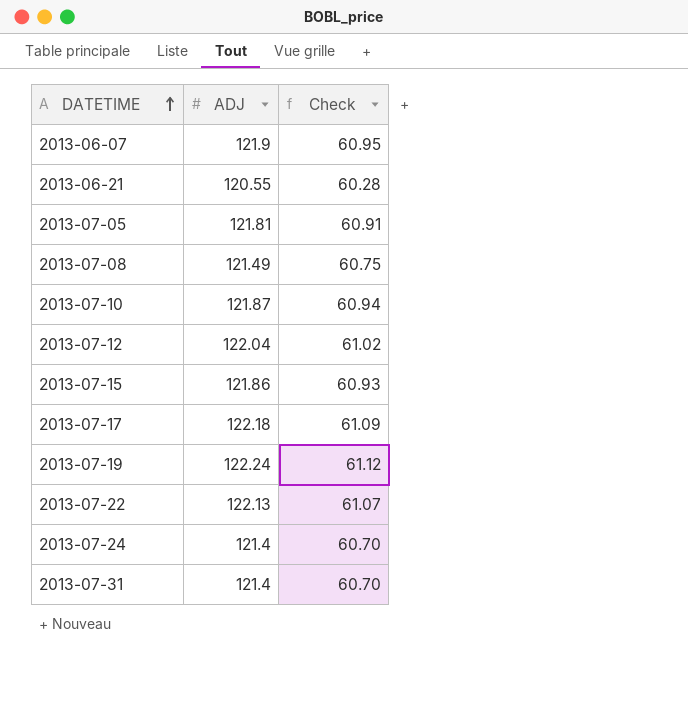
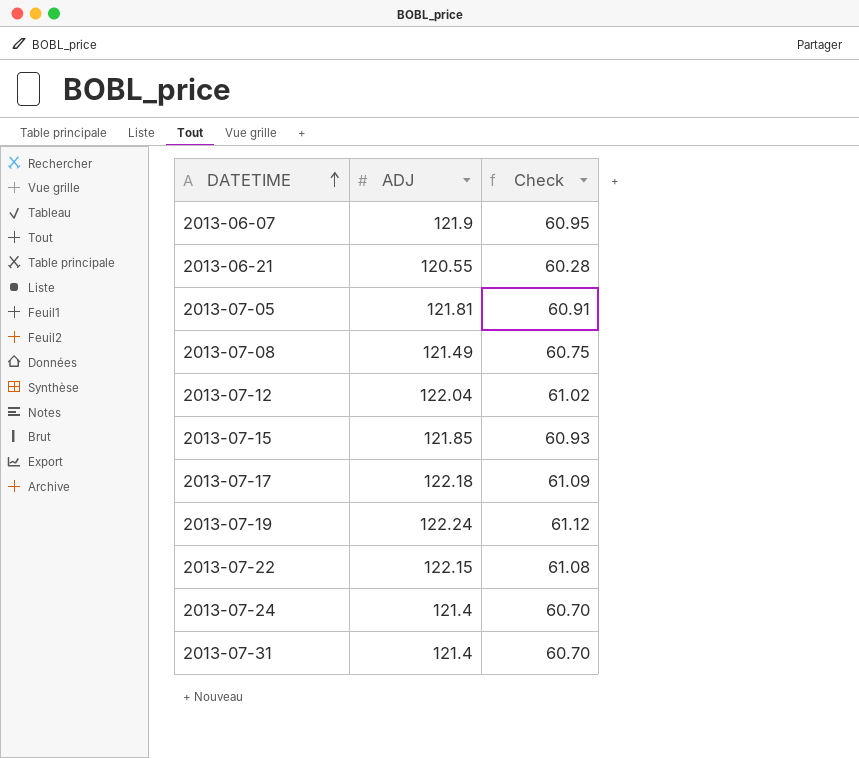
row 2013-07-10: 121.87 | 60.94 -> none
2013-07-15 | ADJ: 121.86 -> 121.85
2013-07-22 | ADJ: 122.13 -> 122.15
2013-07-22 | Check: 61.07 -> 61.08

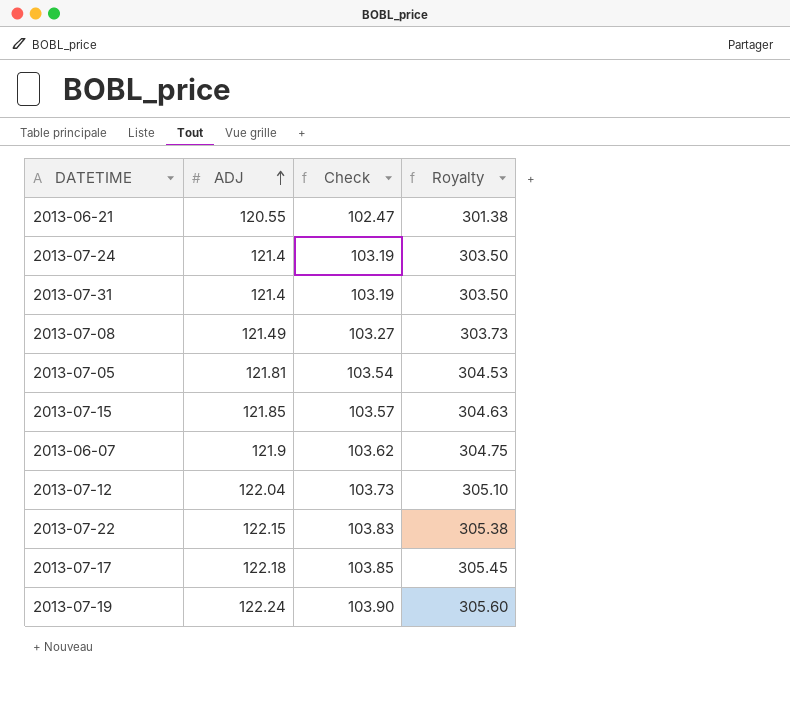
row order: DATETIME ascending -> ADJ ascending
column Check | formula: [ADJ] * 0.5 -> [ADJ] * 0.85
column Royalty | formula: none -> [ADJ] * 2.5

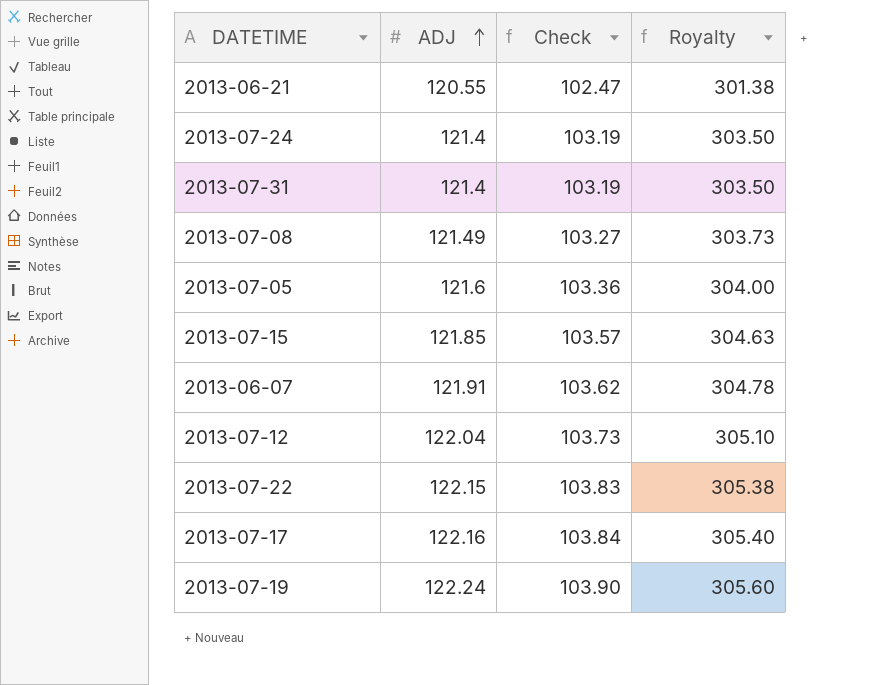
2013-07-05 | ADJ: 121.81 -> 121.6
2013-07-05 | Check: 103.54 -> 103.36
2013-07-05 | Royalty: 304.53 -> 304.00
2013-06-07 | ADJ: 121.9 -> 121.91
2013-06-07 | Royalty: 304.75 -> 304.78
2013-07-17 | ADJ: 122.18 -> 122.16
2013-07-17 | Check: 103.85 -> 103.84
2013-07-17 | Royalty: 305.45 -> 305.40

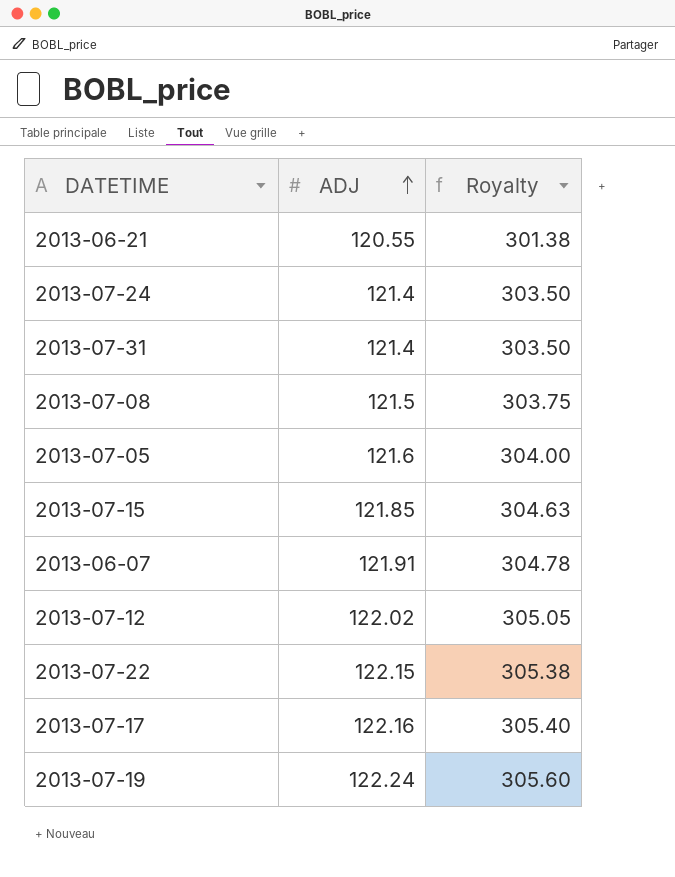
column Check | formula: [ADJ] * 0.85 -> none
2013-07-08 | ADJ: 121.49 -> 121.5
2013-07-08 | Royalty: 303.73 -> 303.75
2013-07-12 | ADJ: 122.04 -> 122.02
2013-07-12 | Royalty: 305.10 -> 305.05

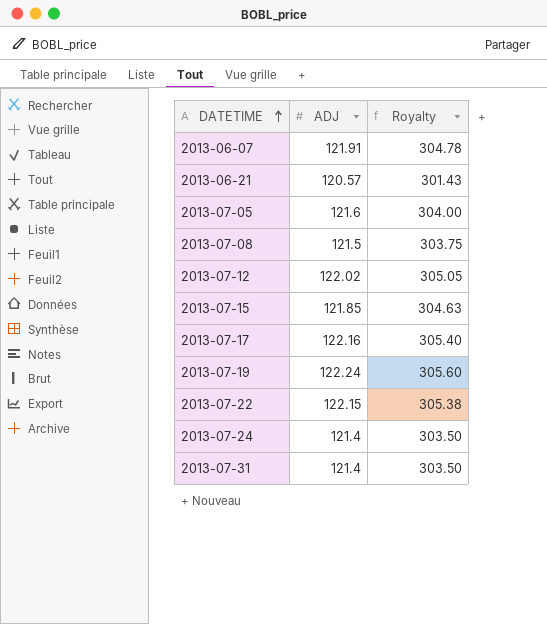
row order: ADJ ascending -> DATETIME ascending
2013-06-21 | ADJ: 120.55 -> 120.57
2013-06-21 | Royalty: 301.38 -> 301.43

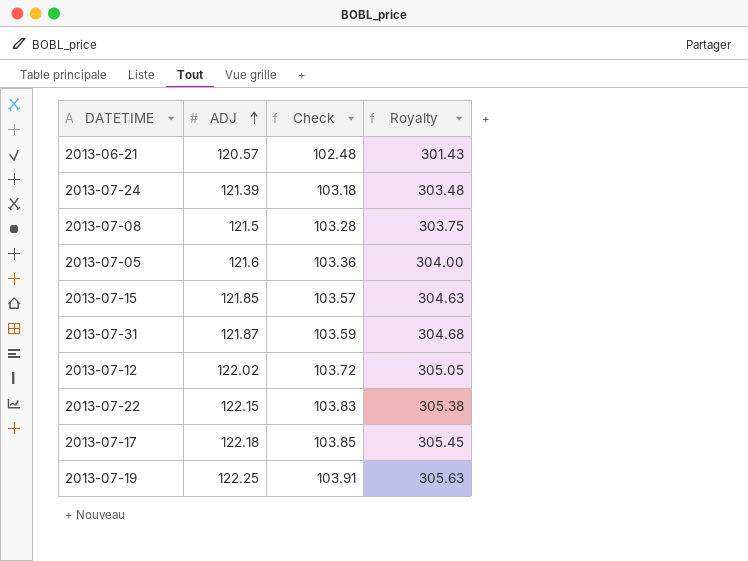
row order: DATETIME ascending -> ADJ ascending
column Check | formula: none -> [ADJ] * 0.85
row 2013-06-07: 121.91 | 304.78 -> none
2013-07-24 | ADJ: 121.4 -> 121.39
2013-07-24 | Royalty: 303.50 -> 303.48
2013-07-31 | ADJ: 121.4 -> 121.87
2013-07-31 | Royalty: 303.50 -> 304.68
2013-07-17 | ADJ: 122.16 -> 122.18
2013-07-17 | Royalty: 305.40 -> 305.45
2013-07-19 | ADJ: 122.24 -> 122.25
2013-07-19 | Royalty: 305.60 -> 305.63

